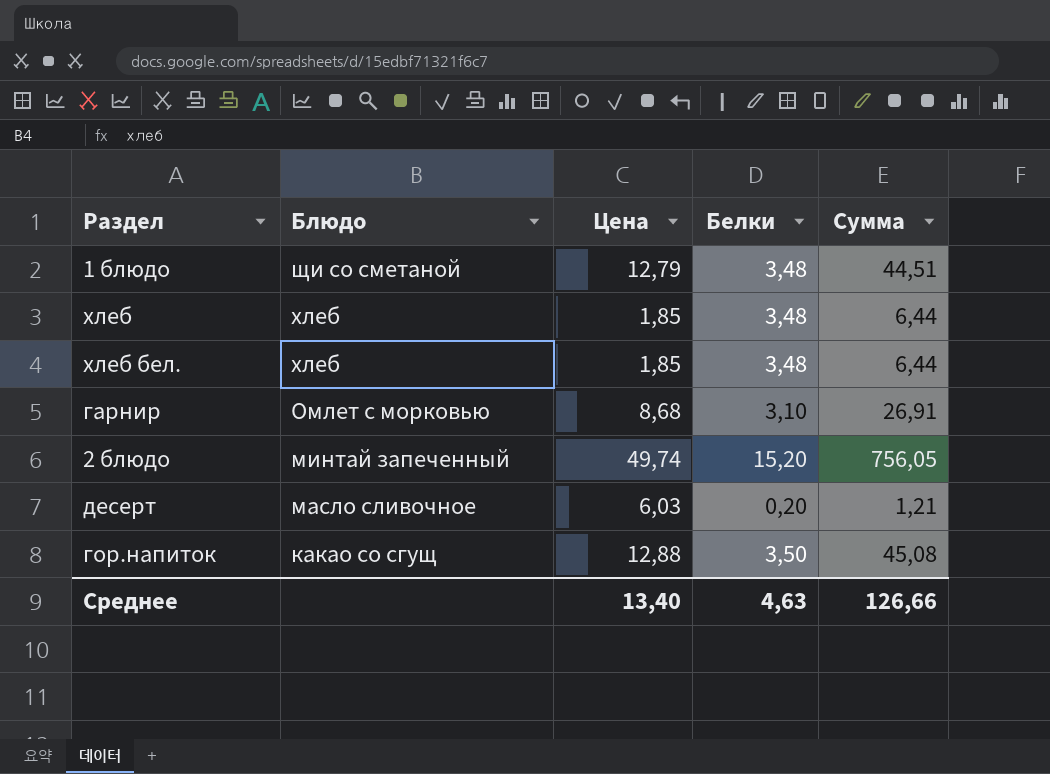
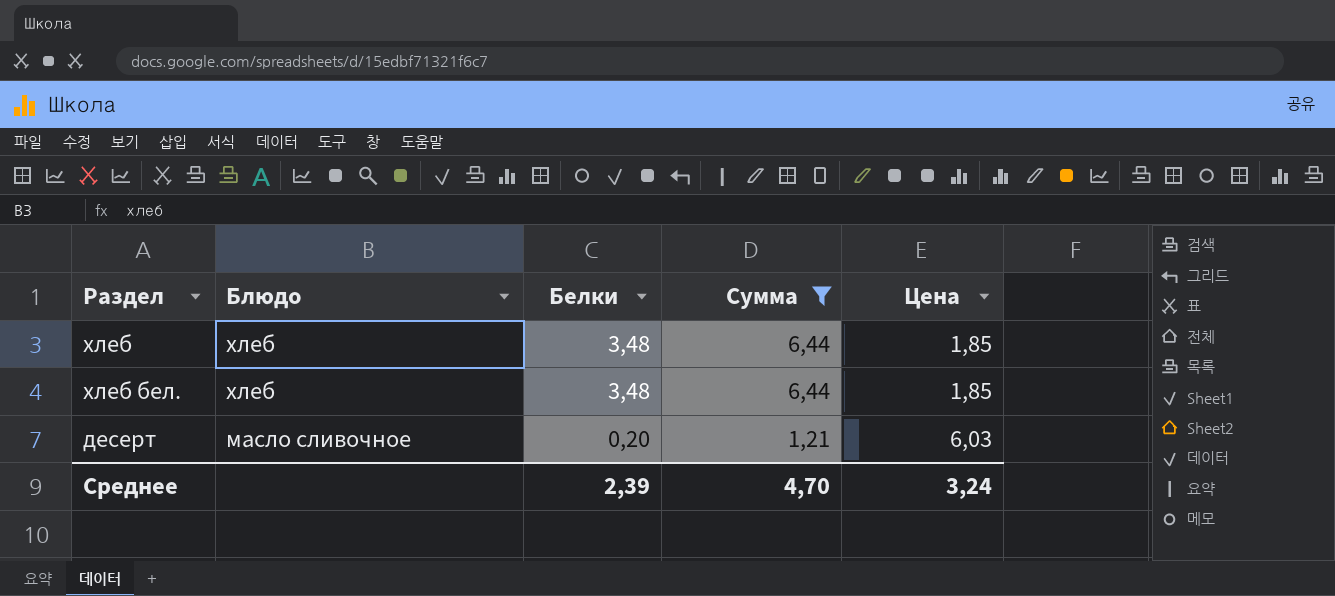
filter: none -> Сумма <= 6,44
column Цена | position: 3 -> 5
Среднее | Белки: 4,63 -> 2,39
Среднее | Сумма: 126,66 -> 4,70
Среднее | Цена: 13,40 -> 3,24

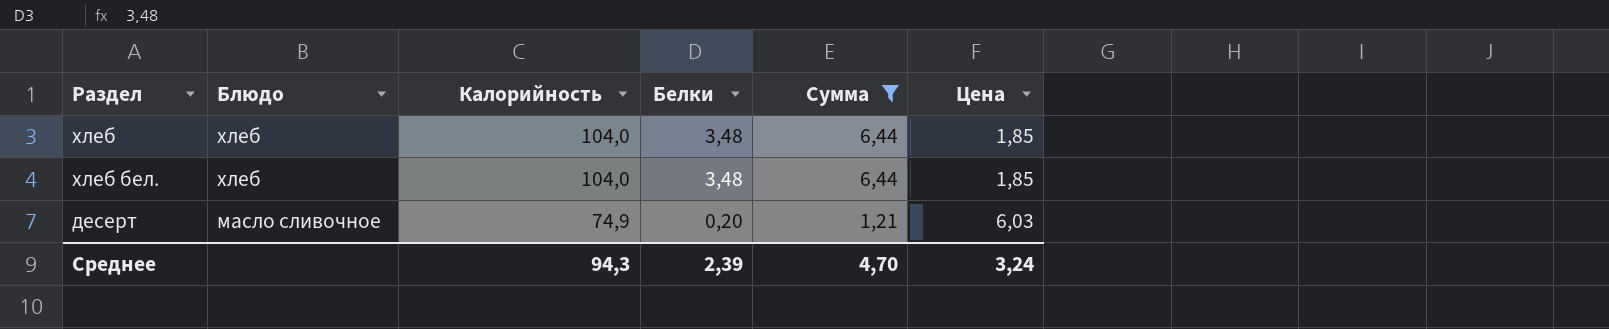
column Калорийность | position: none -> 3

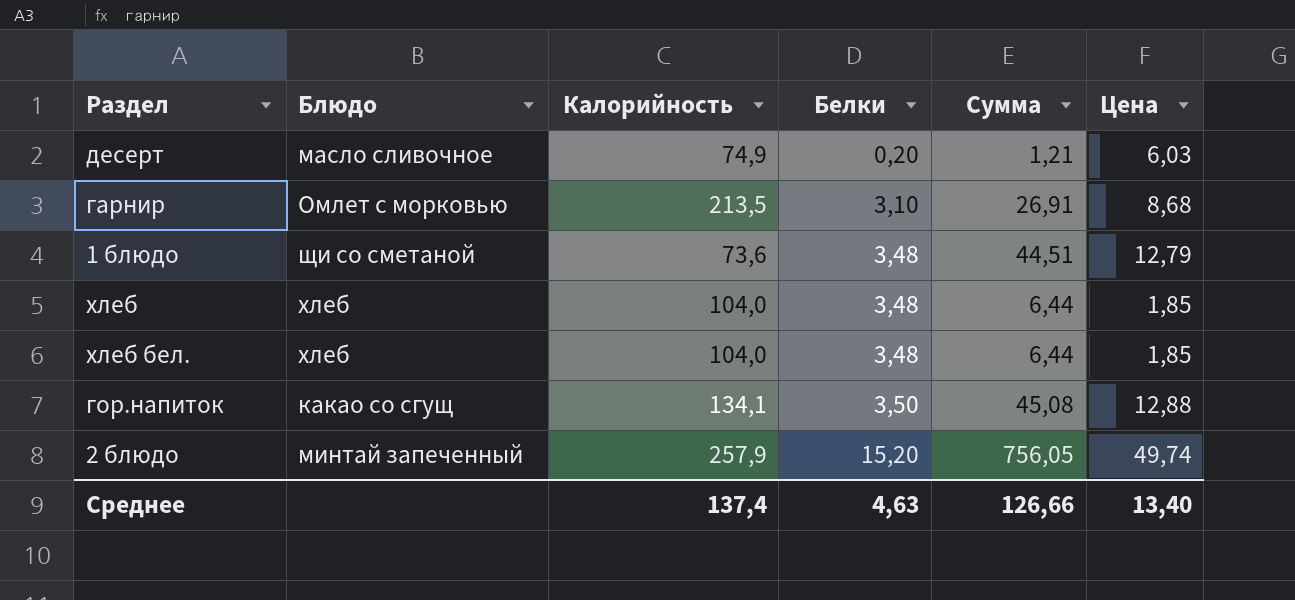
filter: Сумма <= 6,44 -> none
row order: Блюдо descending -> Белки ascending
Среднее | Калорийность: 94,3 -> 137,4
Среднее | Белки: 2,39 -> 4,63
Среднее | Сумма: 4,70 -> 126,66
Среднее | Цена: 3,24 -> 13,40

